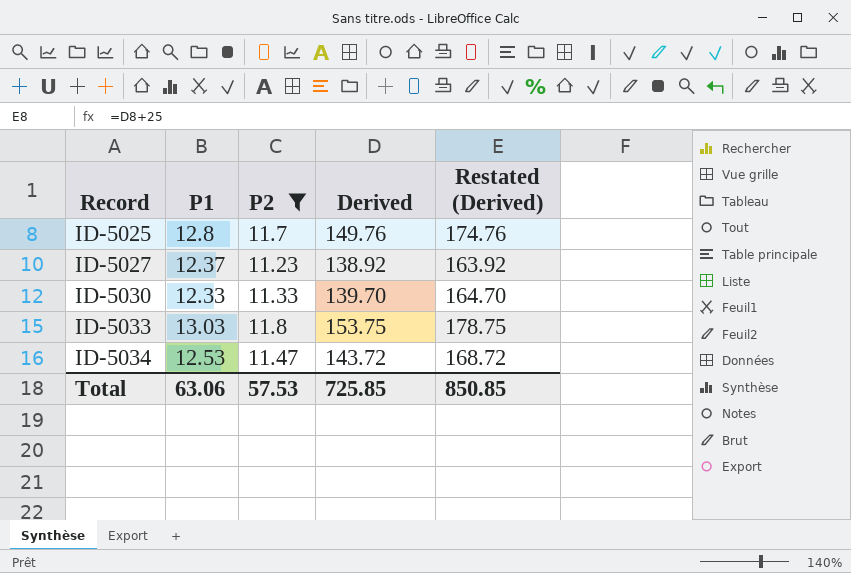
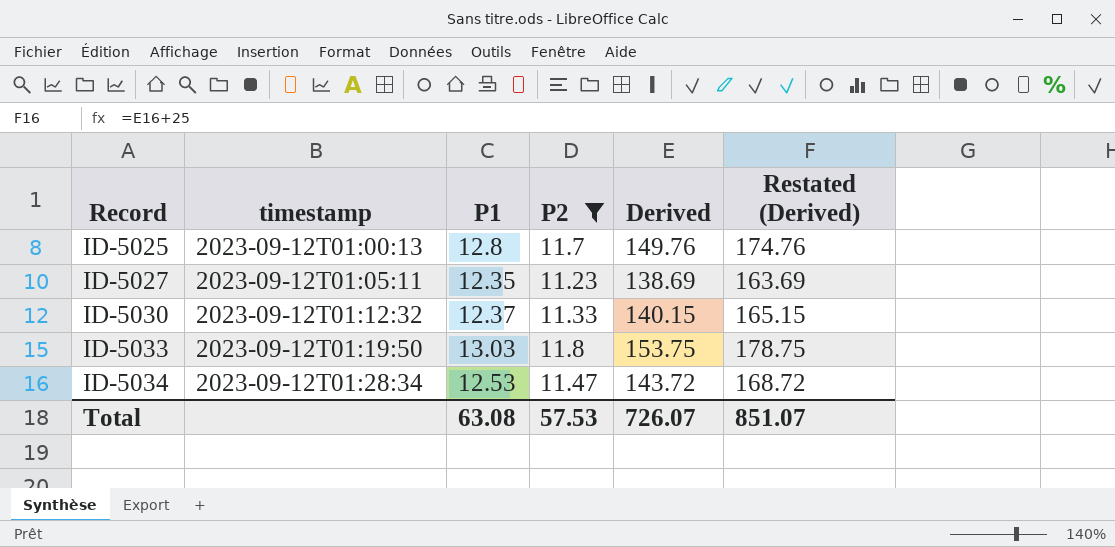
column timestamp | position: none -> 2
ID-5027 | P1: 12.37 -> 12.35
ID-5027 | Derived: 138.92 -> 138.69
ID-5027 | Restated (Derived): 163.92 -> 163.69
ID-5030 | P1: 12.33 -> 12.37
ID-5030 | Derived: 139.70 -> 140.15
ID-5030 | Restated (Derived): 164.70 -> 165.15
Total | P1: 63.06 -> 63.08
Total | Derived: 725.85 -> 726.07
Total | Restated (Derived): 850.85 -> 851.07

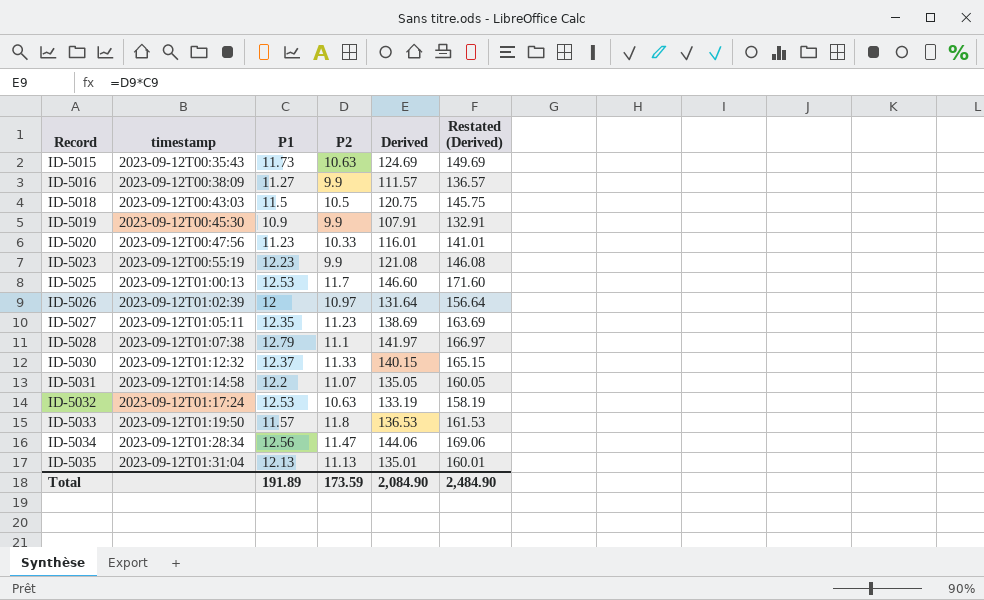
filter: P2 >= 11.23 -> none
ID-5025 | P1: 12.8 -> 12.53
ID-5025 | Derived: 149.76 -> 146.60
ID-5025 | Restated (Derived): 174.76 -> 171.60
ID-5033 | P1: 13.03 -> 11.57
ID-5033 | Derived: 153.75 -> 136.53
ID-5033 | Restated (Derived): 178.75 -> 161.53
ID-5034 | P1: 12.53 -> 12.56
ID-5034 | Derived: 143.72 -> 144.06
ID-5034 | Restated (Derived): 168.72 -> 169.06
Total | P1: 63.08 -> 191.89
Total | P2: 57.53 -> 173.59
Total | Derived: 726.07 -> 2,084.90
Total | Restated (Derived): 851.07 -> 2,484.90

